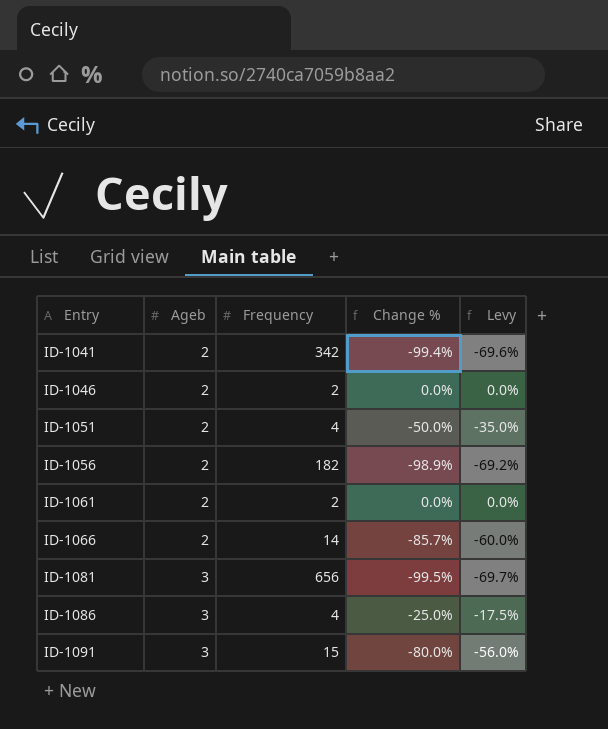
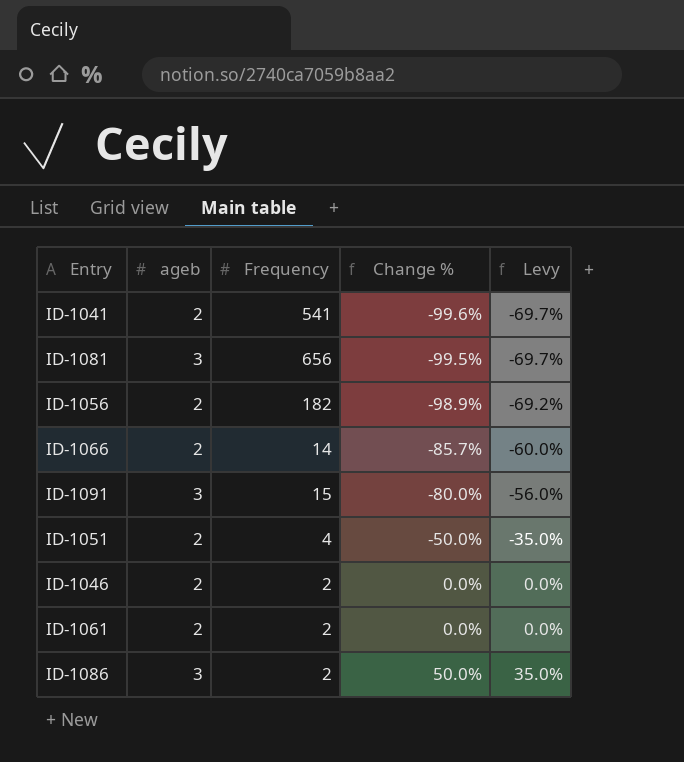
row order: Entry ascending -> Change % ascending
column name: Ageb -> ageb
ID-1041 | Frequency: 342 -> 541
ID-1041 | Change %: -99.4% -> -99.6%
ID-1041 | Levy: -69.6% -> -69.7%
ID-1086 | Frequency: 4 -> 2
ID-1086 | Change %: -25.0% -> 50.0%
ID-1086 | Levy: -17.5% -> 35.0%

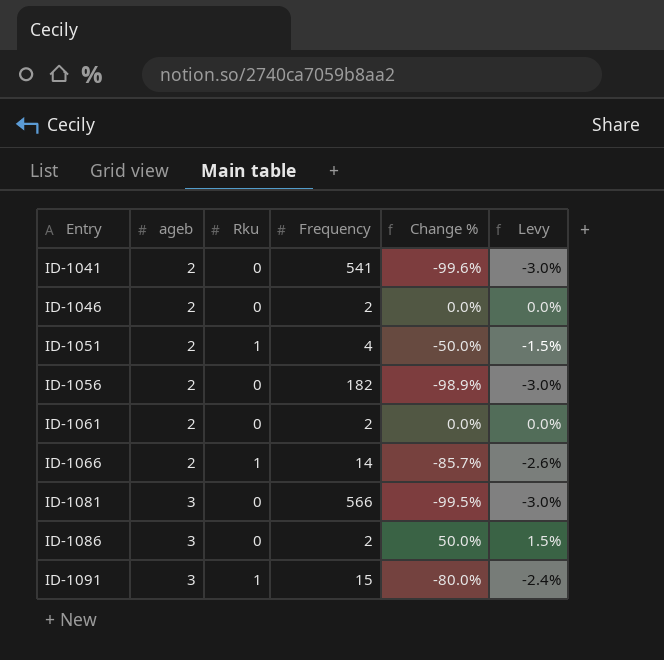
row order: Change % ascending -> Entry ascending
column Rku | position: none -> 3
column Levy | formula: [Change %] * 0.7 -> [Change %] * 0.03
ID-1081 | Frequency: 656 -> 566

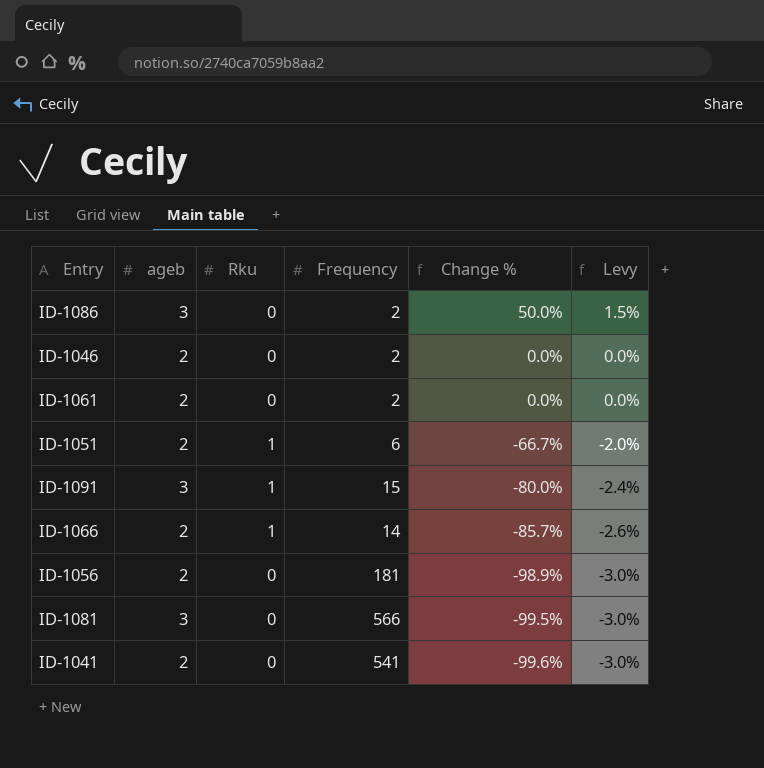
row order: Entry ascending -> Change % descending
ID-1051 | Frequency: 4 -> 6
ID-1051 | Change %: -50.0% -> -66.7%
ID-1051 | Levy: -1.5% -> -2.0%
ID-1056 | Frequency: 182 -> 181

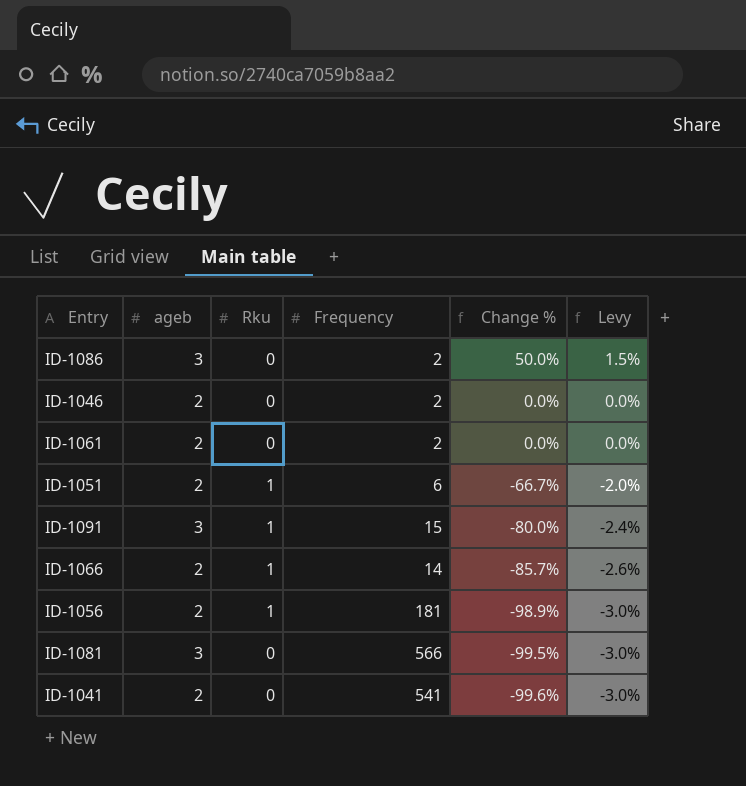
ID-1056 | Rku: 0 -> 1

